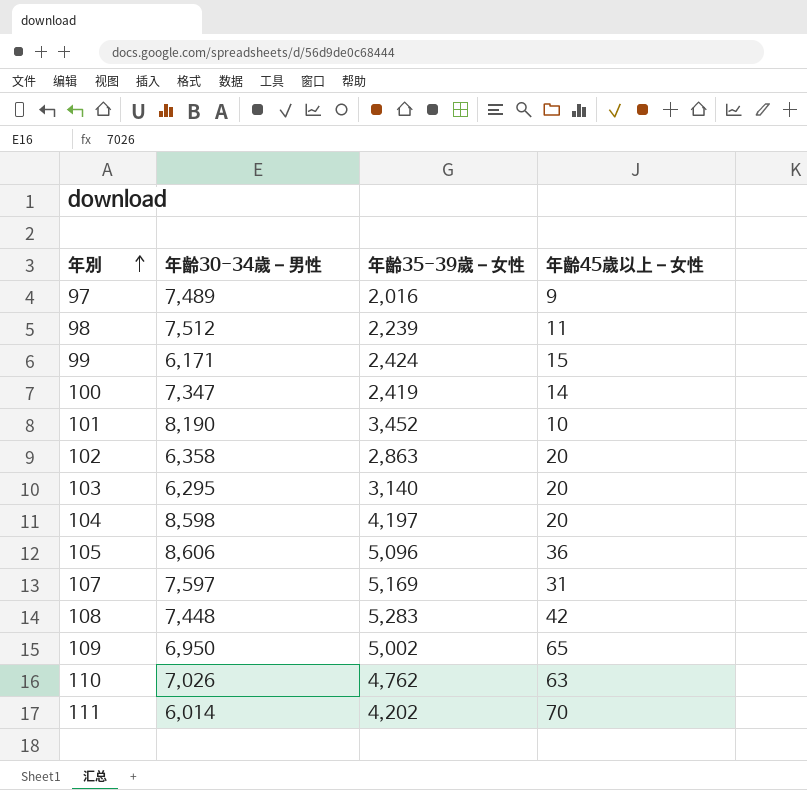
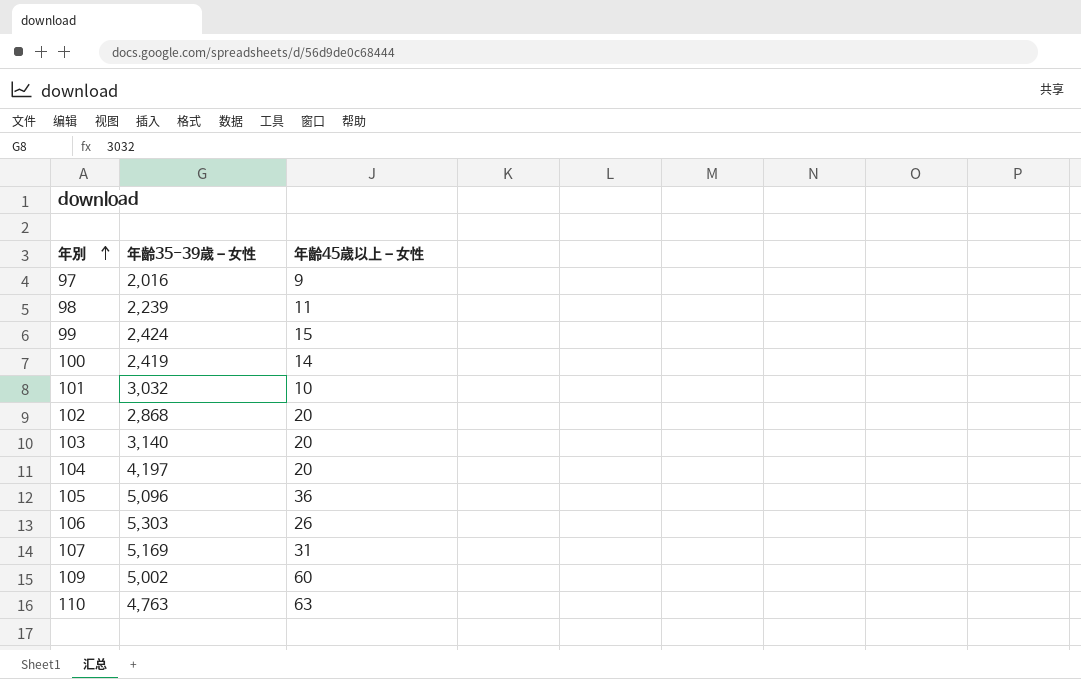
column 年齡30-34歲－男性 | position: 2 -> none
row 108: 7,448 | 5,283 | 42 -> none
row 111: 6,014 | 4,202 | 70 -> none
101 | 年齡35-39歲－女性: 3,452 -> 3,032
102 | 年齡35-39歲－女性: 2,863 -> 2,868
row 106: none -> 5,303 | 26
109 | 年齡45歲以上－女性: 65 -> 60
110 | 年齡35-39歲－女性: 4,762 -> 4,763

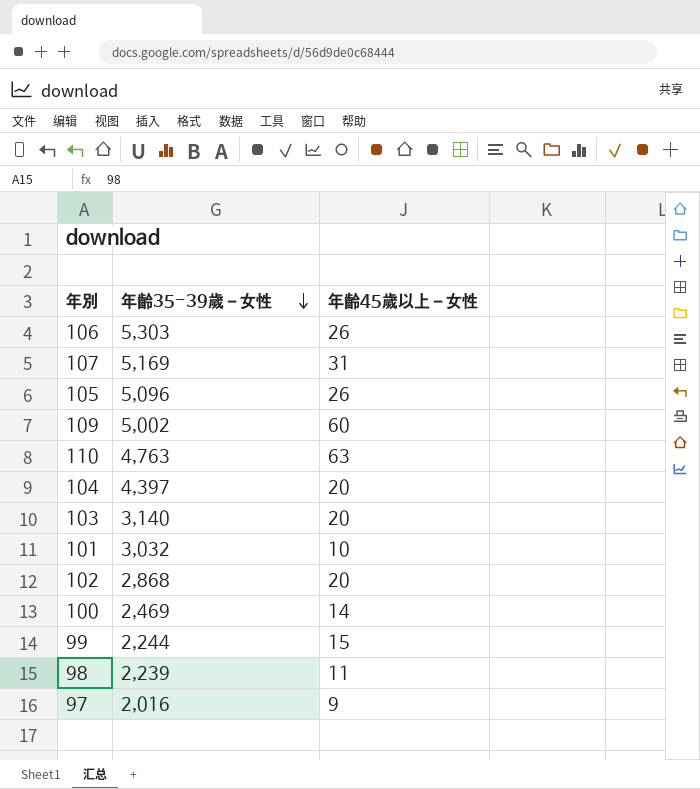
row order: 年別 ascending -> 年齡35-39歲－女性 descending
105 | 年齡45歲以上－女性: 36 -> 26
104 | 年齡35-39歲－女性: 4,197 -> 4,397
100 | 年齡35-39歲－女性: 2,419 -> 2,469
99 | 年齡35-39歲－女性: 2,424 -> 2,244

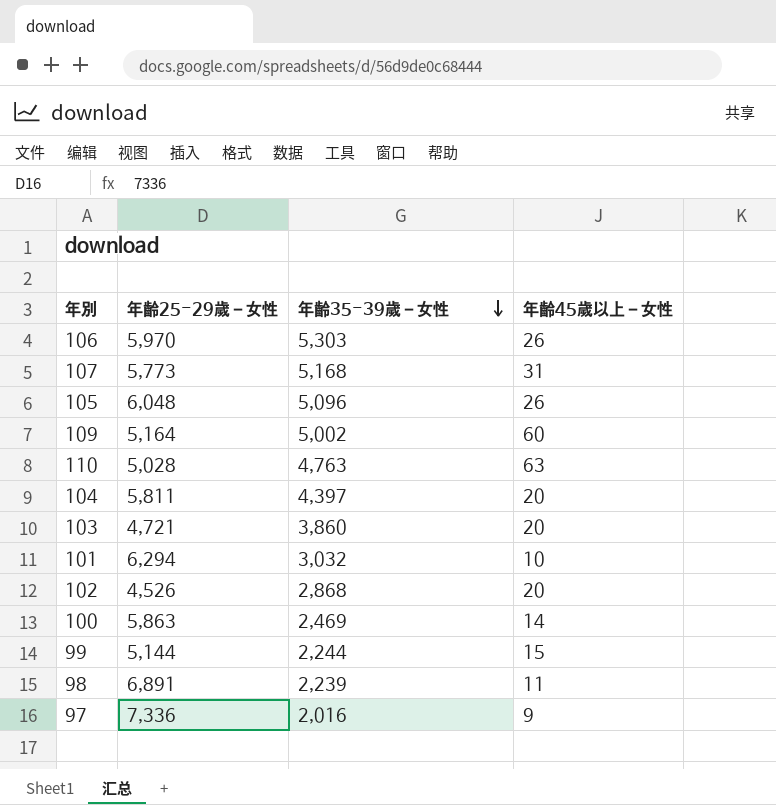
column 年齡25-29歲－女性 | position: none -> 2
107 | 年齡35-39歲－女性: 5,169 -> 5,168
103 | 年齡35-39歲－女性: 3,140 -> 3,860

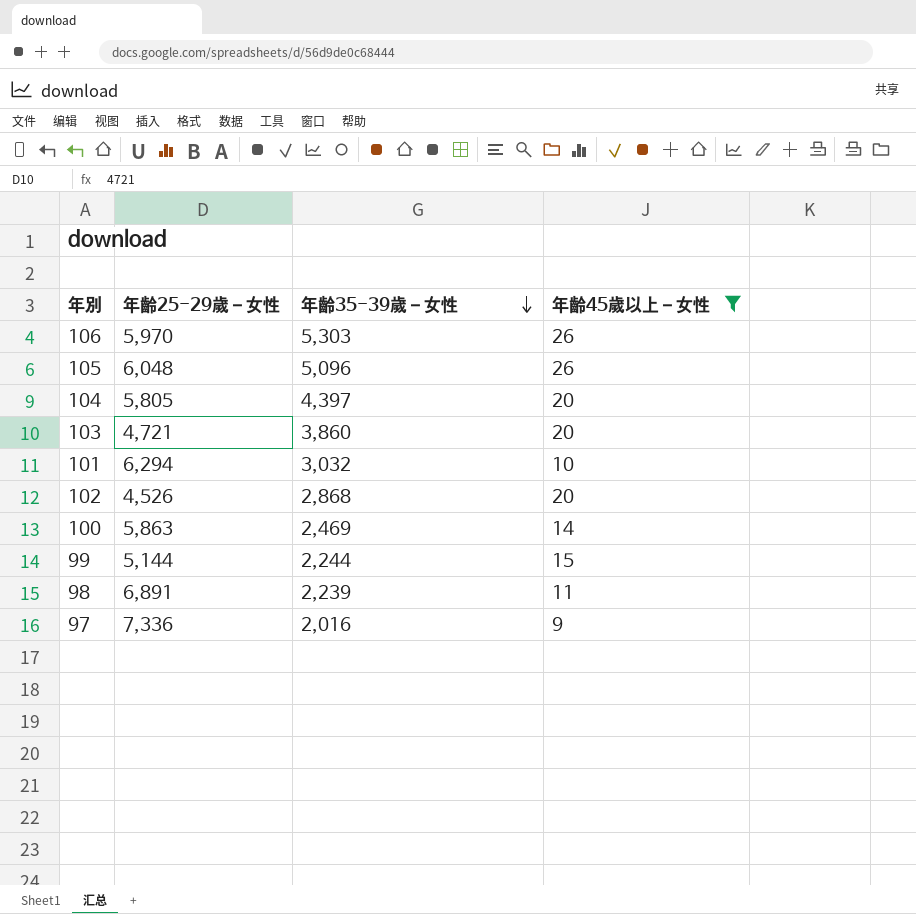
filter: none -> 年齡45歲以上－女性 <= 26
104 | 年齡25-29歲－女性: 5,811 -> 5,805

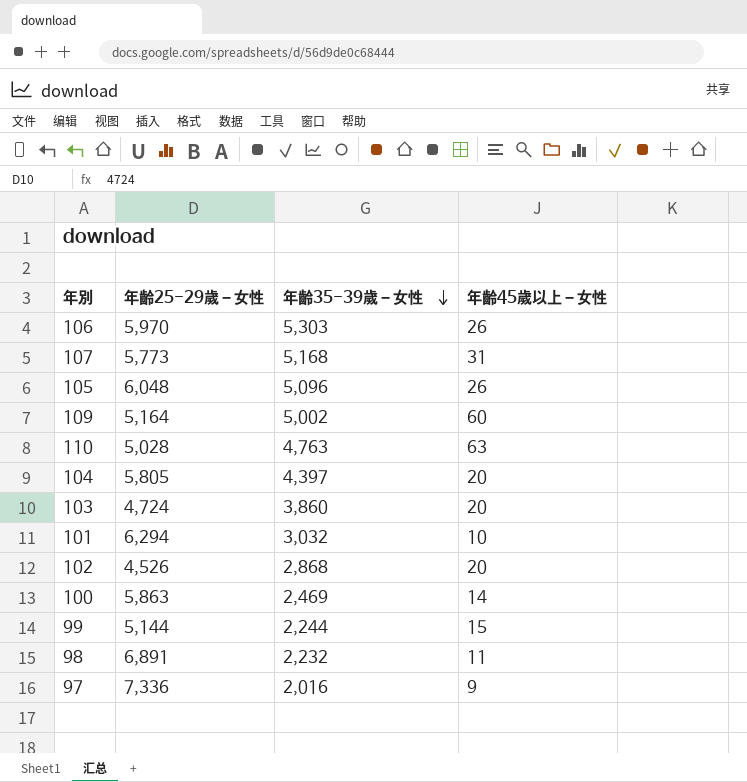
filter: 年齡45歲以上－女性 <= 26 -> none
103 | 年齡25-29歲－女性: 4,721 -> 4,724
98 | 年齡35-39歲－女性: 2,239 -> 2,232

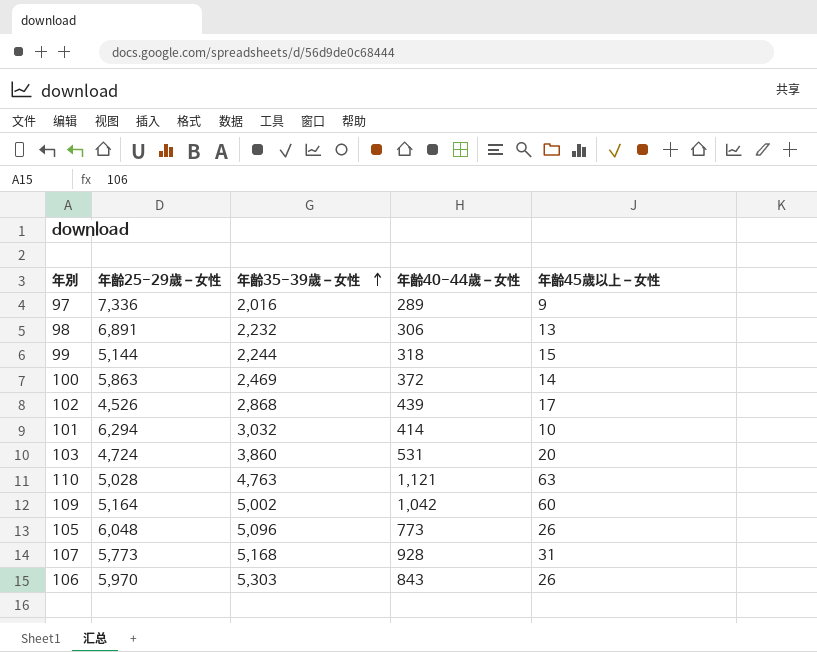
row order: 年齡35-39歲－女性 descending -> 年齡35-39歲－女性 ascending
column 年齡40-44歲－女性 | position: none -> 4
row 104: 5,805 | 4,397 | 20 -> none
98 | 年齡45歲以上－女性: 11 -> 13
102 | 年齡45歲以上－女性: 20 -> 17

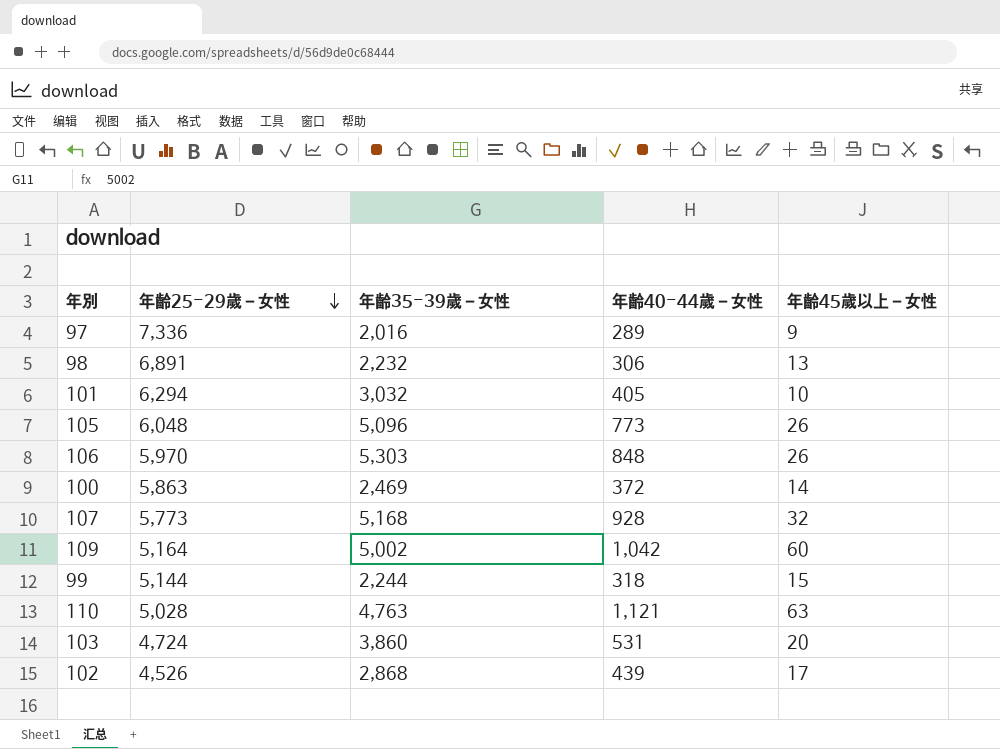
row order: 年齡35-39歲－女性 ascending -> 年齡25-29歲－女性 descending
101 | 年齡40-44歲－女性: 414 -> 405
106 | 年齡40-44歲－女性: 843 -> 848
107 | 年齡45歲以上－女性: 31 -> 32

